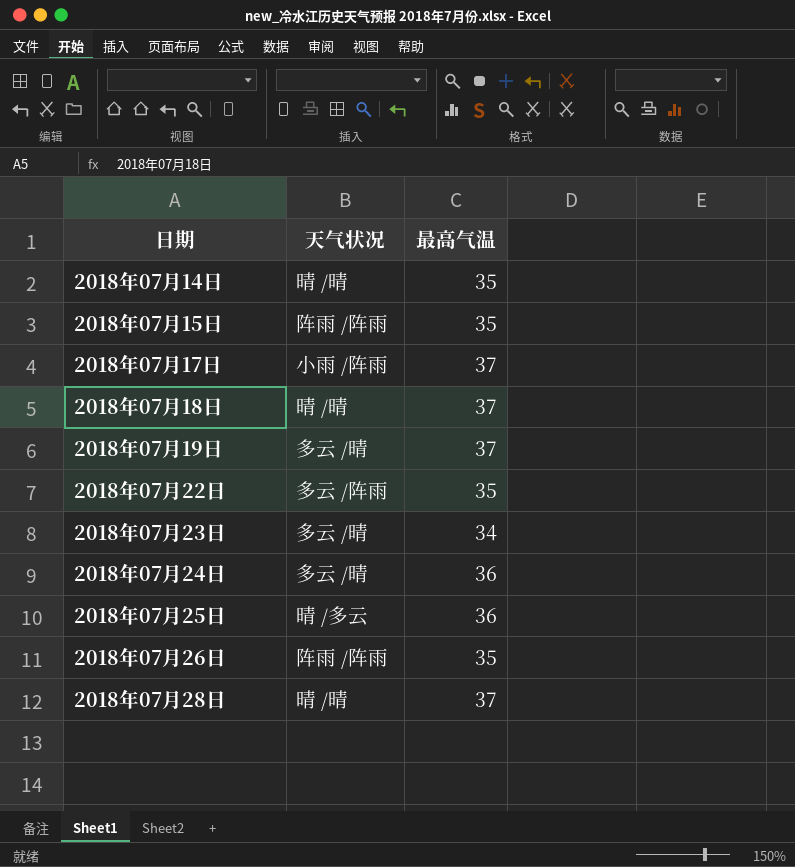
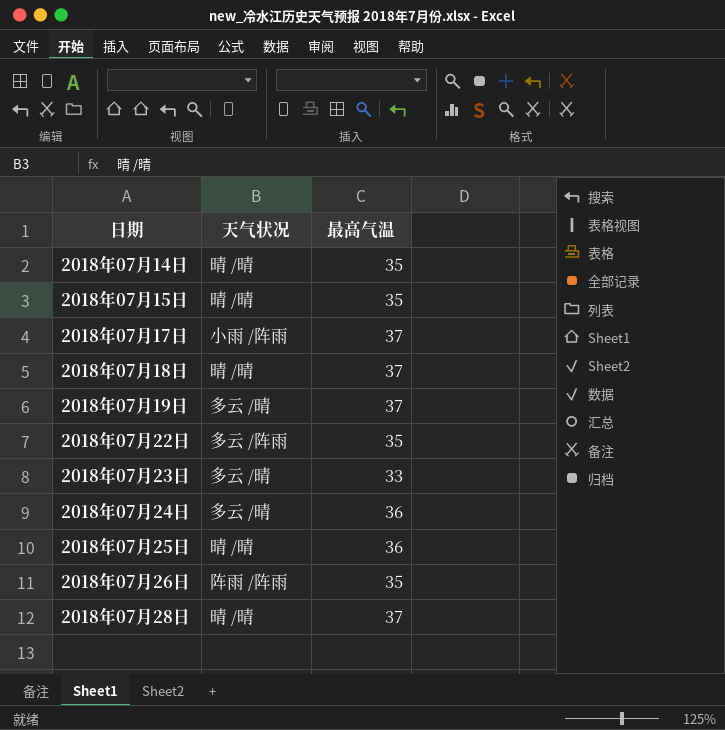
2018年07月15日 | 天气状况: 阵雨 /阵雨 -> 晴 /晴
2018年07月23日 | 最高气温: 34 -> 33
2018年07月25日 | 天气状况: 晴 /多云 -> 晴 /晴

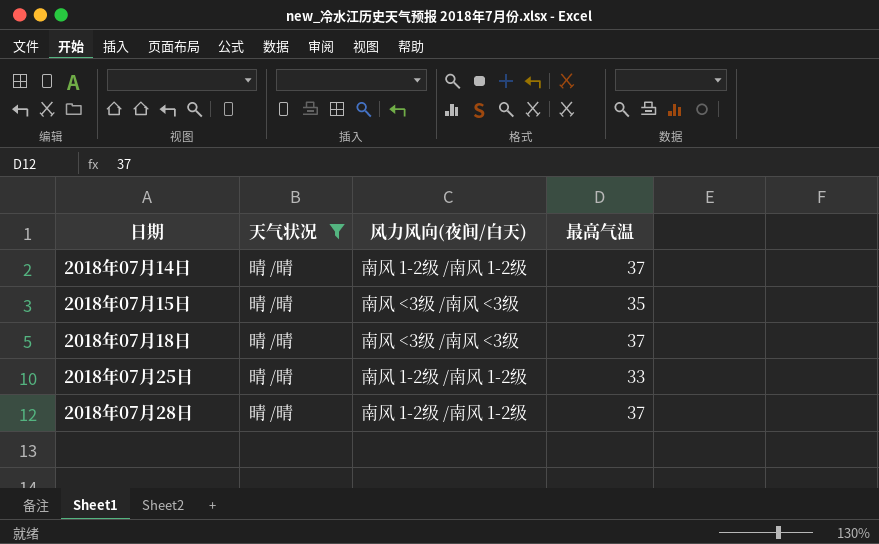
filter: none -> 天气状况 = 晴 /晴
column 风力风向(夜间/白天) | position: none -> 3
2018年07月14日 | 最高气温: 35 -> 37
2018年07月25日 | 最高气温: 36 -> 33

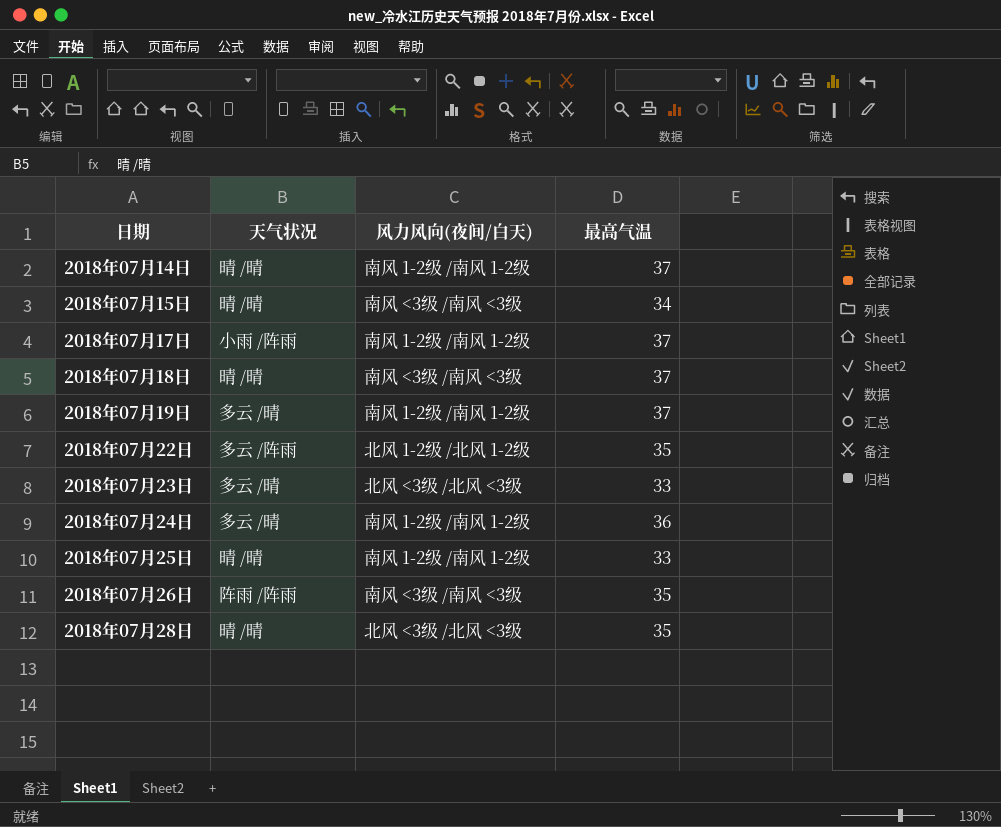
filter: 天气状况 = 晴 /晴 -> none
2018年07月15日 | 最高气温: 35 -> 34
2018年07月28日 | 风力风向(夜间/白天): 南风 1-2级 /南风 1-2级 -> 北风 <3级 /北风 <3级
2018年07月28日 | 最高气温: 37 -> 35

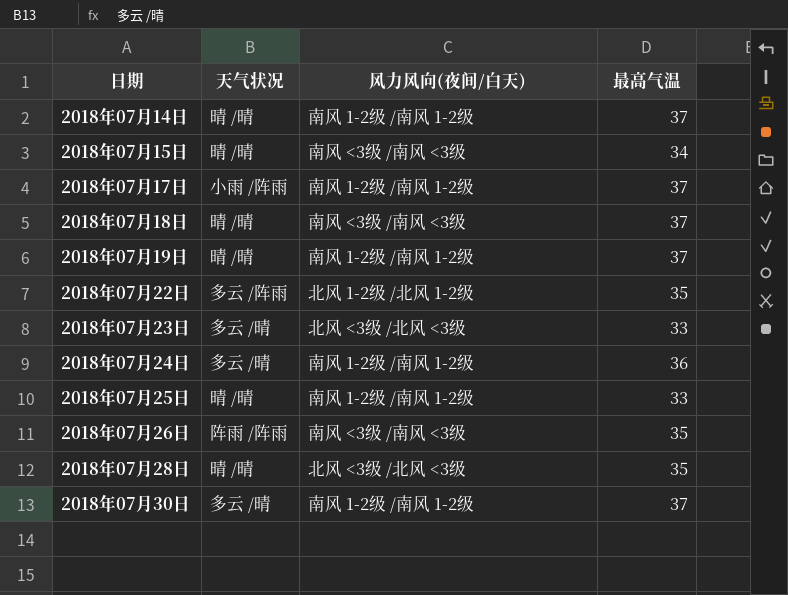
2018年07月19日 | 天气状况: 多云 /晴 -> 晴 /晴
row 2018年07月30日: none -> 多云 /晴 | 南风 1-2级 /南风 1-2级 | 37

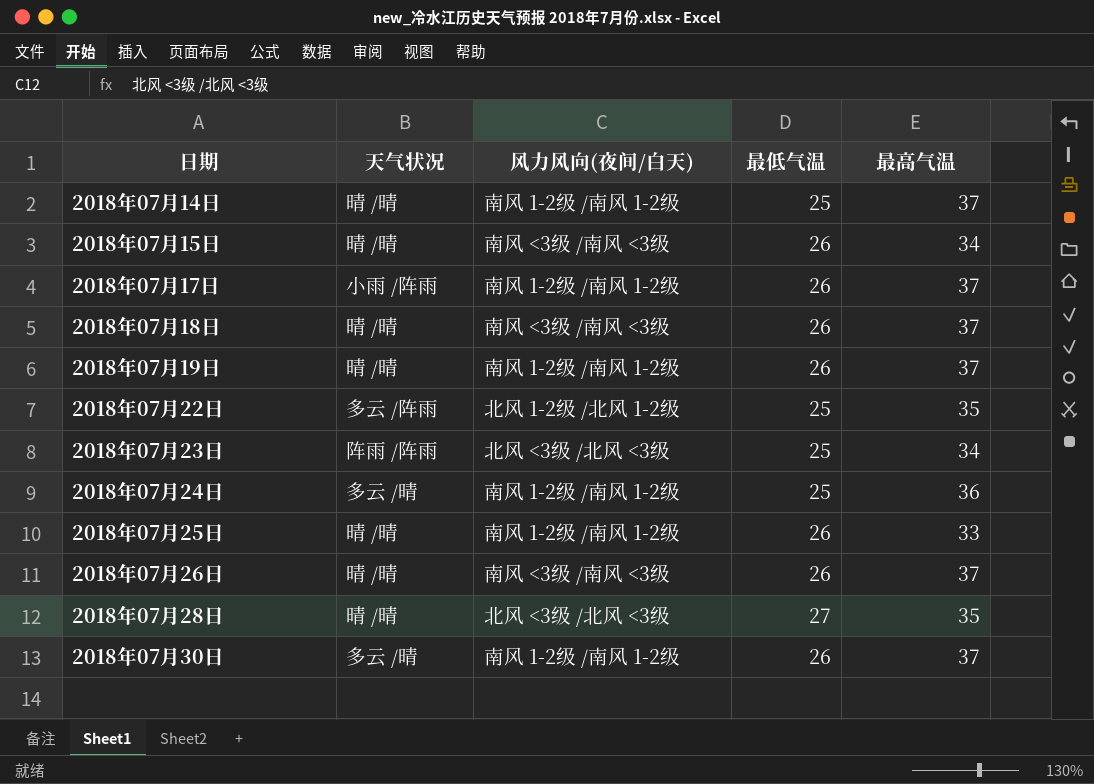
column 最低气温 | position: none -> 4
2018年07月23日 | 天气状况: 多云 /晴 -> 阵雨 /阵雨
2018年07月23日 | 最高气温: 33 -> 34
2018年07月26日 | 天气状况: 阵雨 /阵雨 -> 晴 /晴
2018年07月26日 | 最高气温: 35 -> 37

